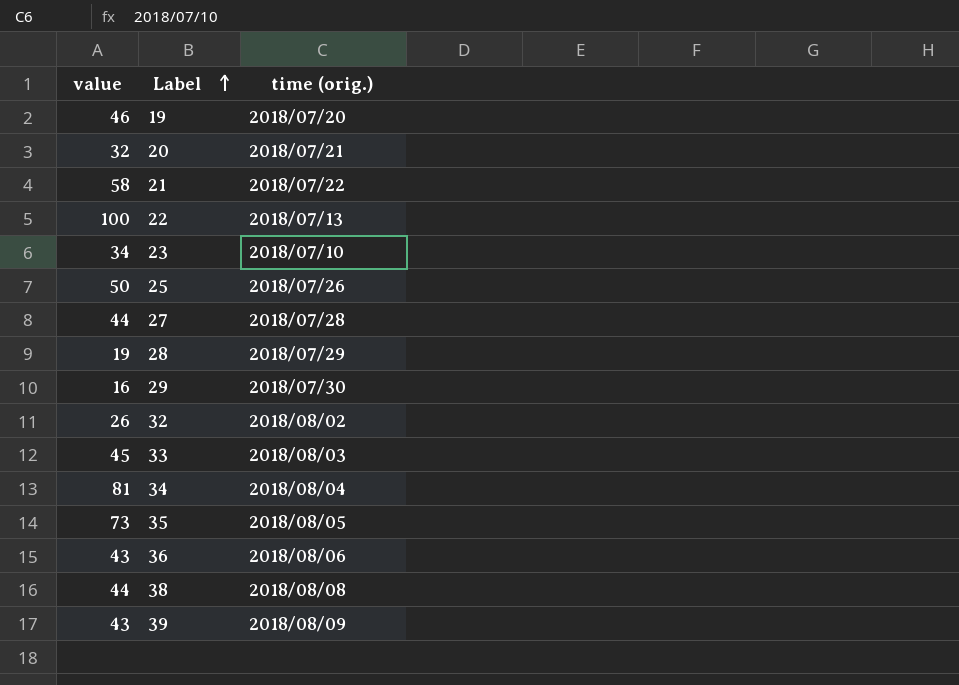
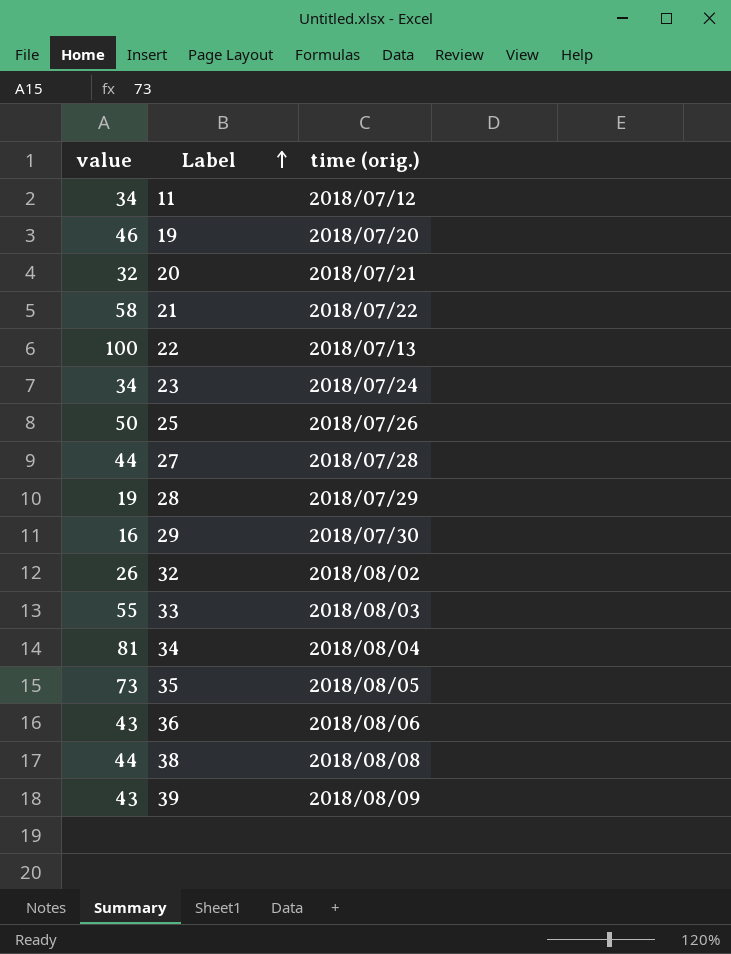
row 11: none -> 34 | 2018/07/12
23 | time (orig.): 2018/07/10 -> 2018/07/24
33 | value: 45 -> 55

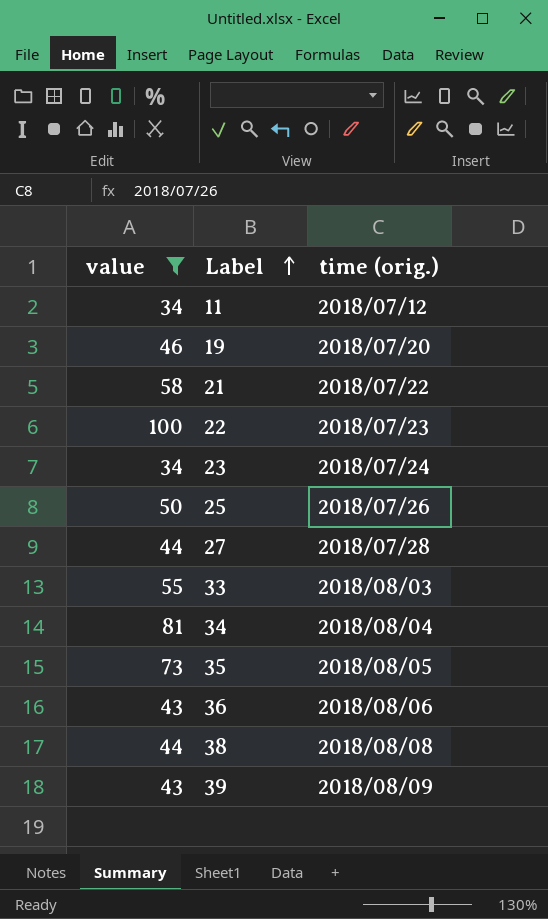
filter: none -> value >= 34
22 | time (orig.): 2018/07/13 -> 2018/07/23

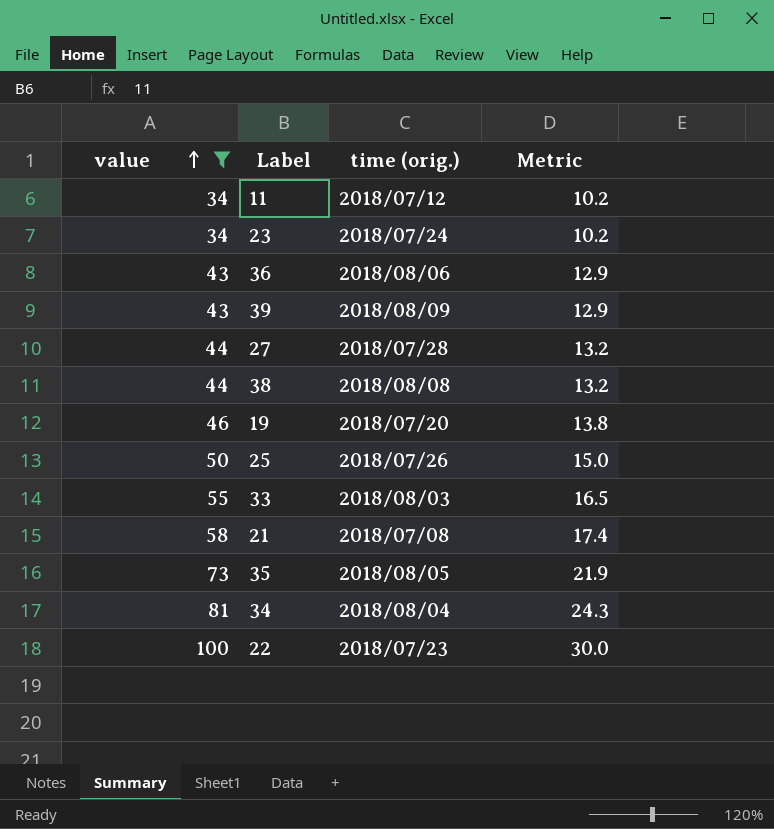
row order: Label ascending -> value ascending
column Metric | formula: none -> [value] * 0.3
21 | time (orig.): 2018/07/22 -> 2018/07/08

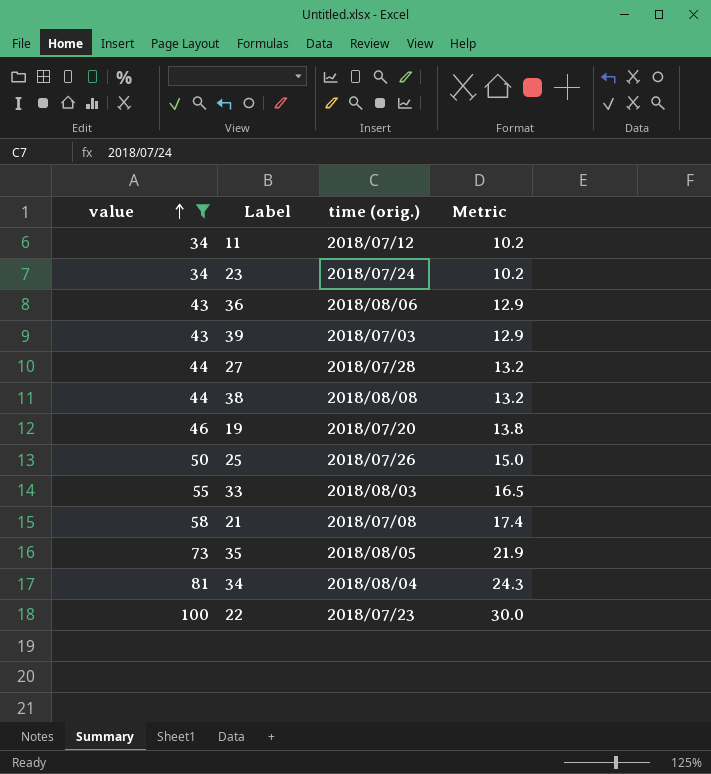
39 | time (orig.): 2018/08/09 -> 2018/07/03

